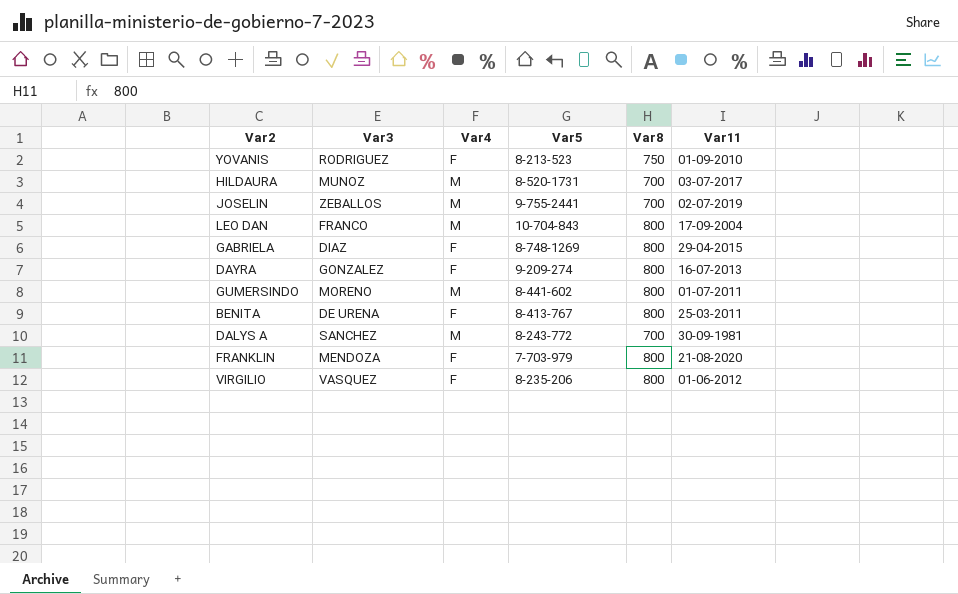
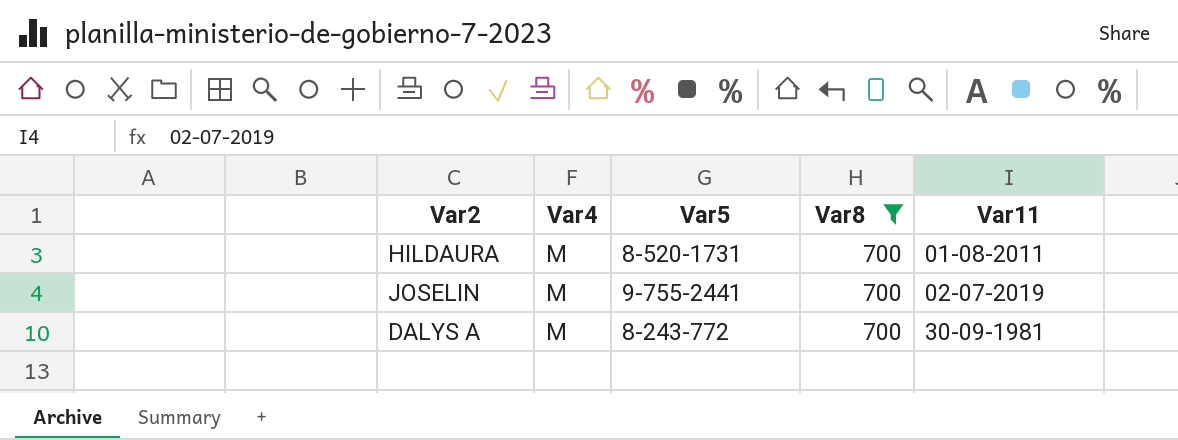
filter: none -> Var8 = 700
column Var3 | position: 2 -> none
HILDAURA | Var11: 03-07-2017 -> 01-08-2011

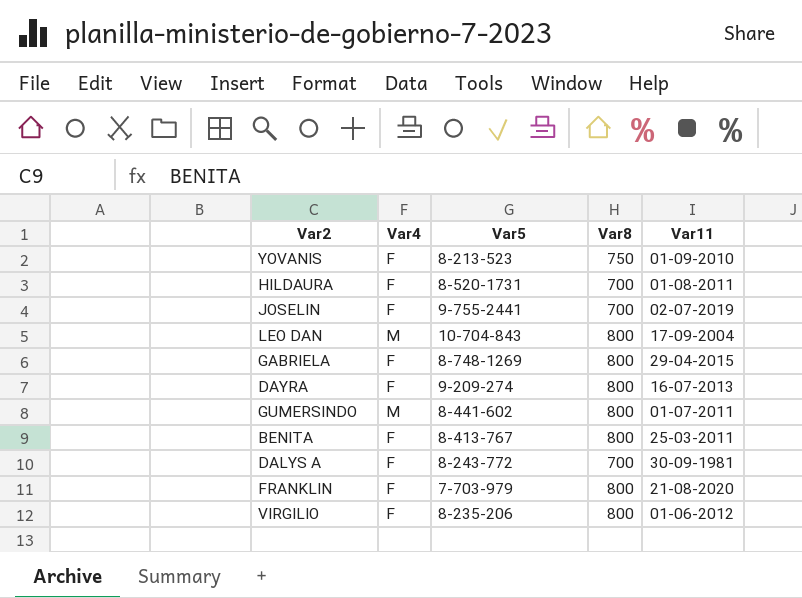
filter: Var8 = 700 -> none
HILDAURA | Var4: M -> F
JOSELIN | Var4: M -> F
DALYS A | Var4: M -> F

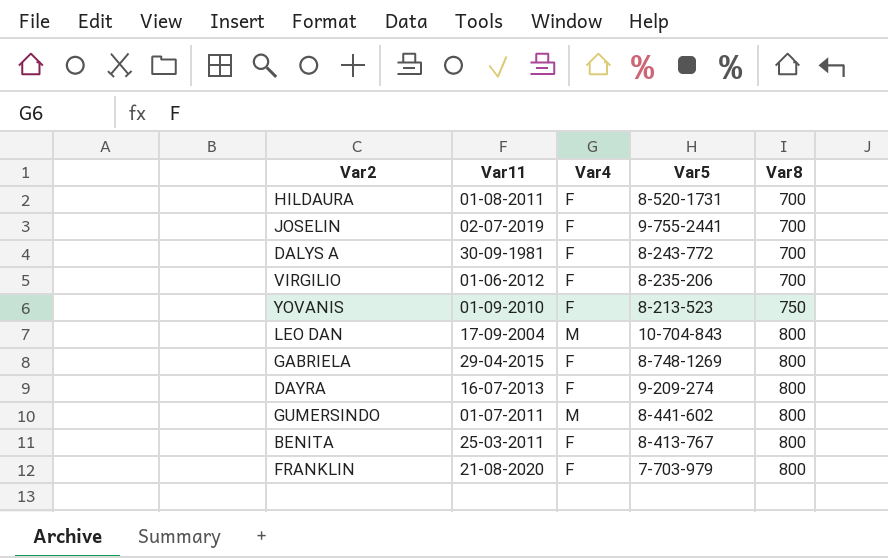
row order: none -> Var8 ascending
column Var11 | position: 5 -> 2
VIRGILIO | Var8: 800 -> 700

